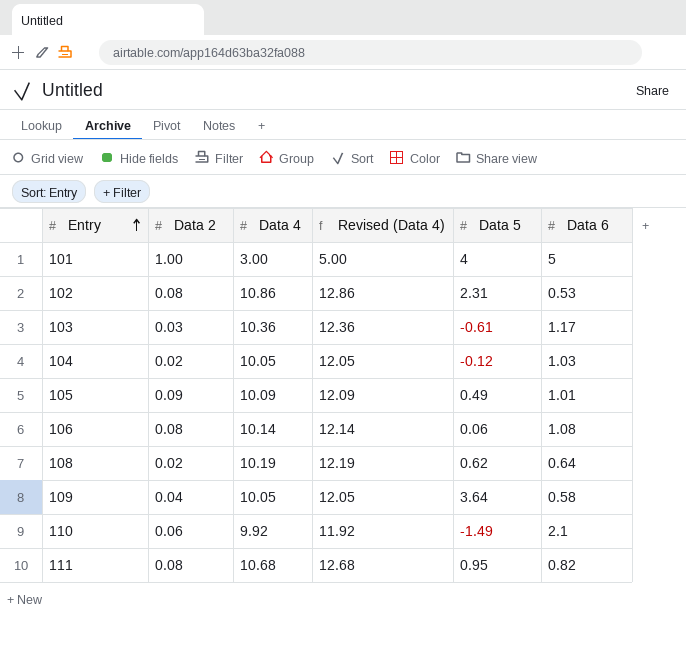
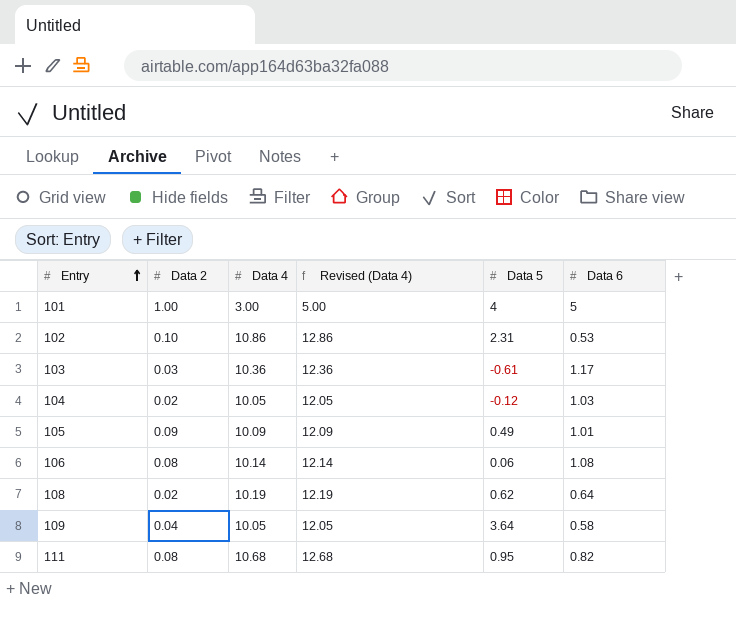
row 110: 0.06 | 9.92 | 11.92 | -1.49 | 2.1 -> none
102 | Data 2: 0.08 -> 0.10

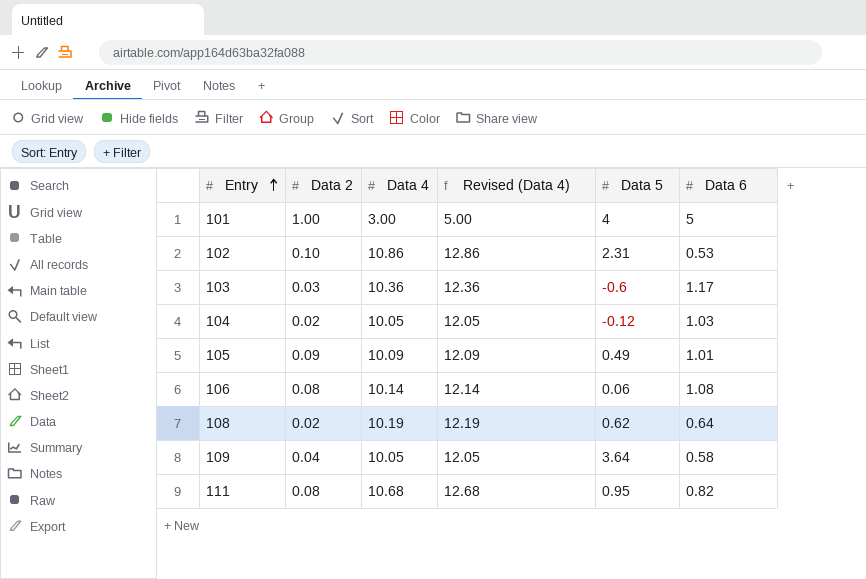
103 | Data 5: -0.61 -> -0.6

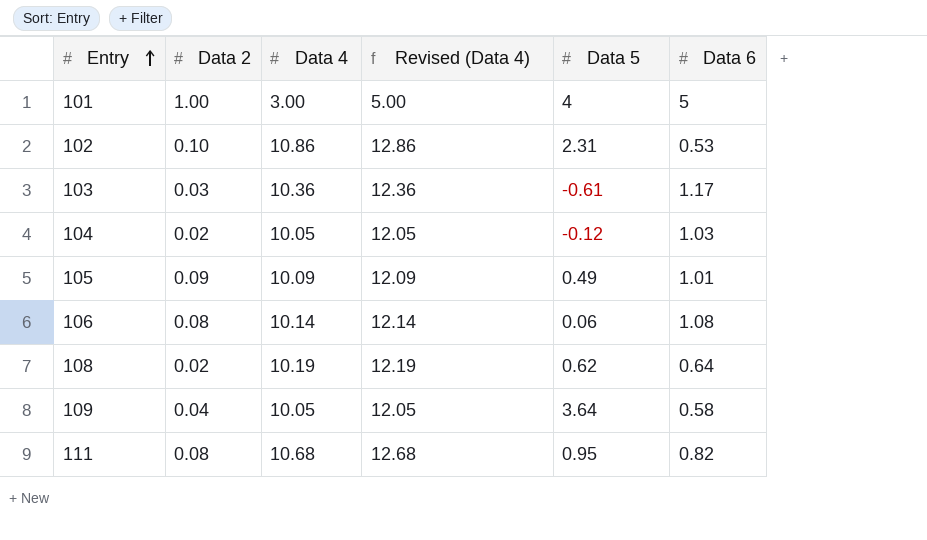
103 | Data 5: -0.6 -> -0.61

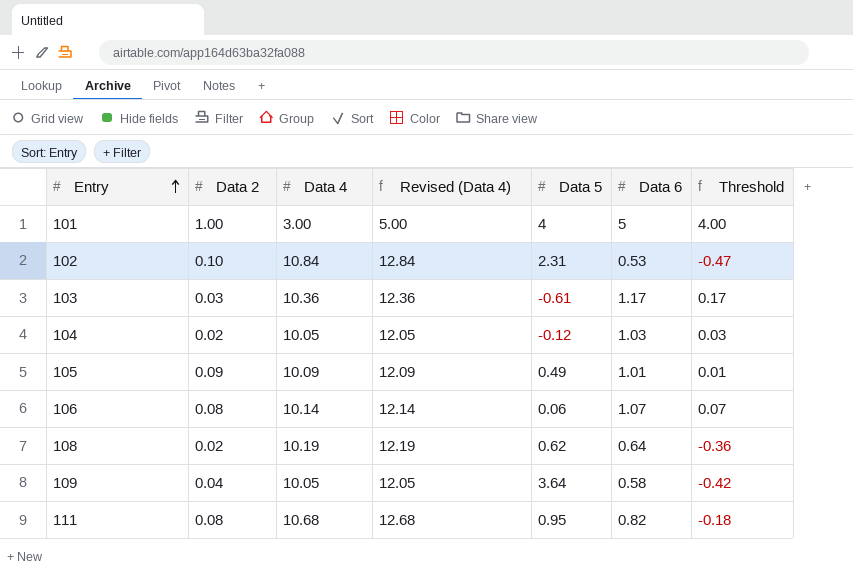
column Threshold | formula: none -> [Data 6] - 1
102 | Data 4: 10.86 -> 10.84
102 | Revised (Data 4): 12.86 -> 12.84
106 | Data 6: 1.08 -> 1.07

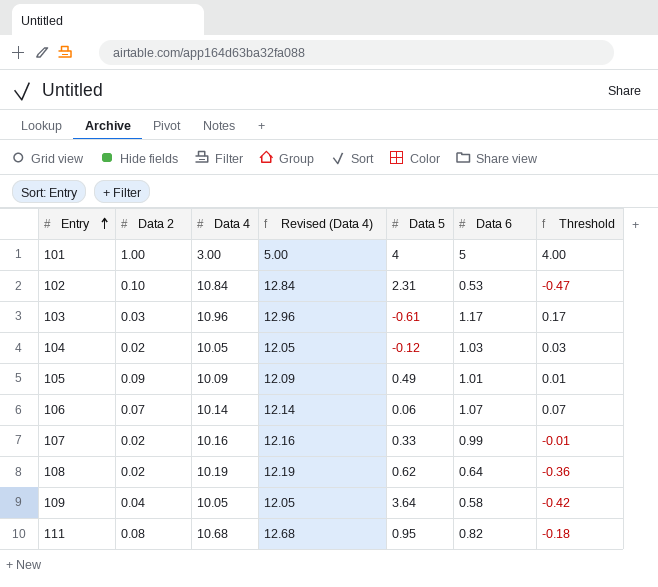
103 | Data 4: 10.36 -> 10.96
103 | Revised (Data 4): 12.36 -> 12.96
106 | Data 2: 0.08 -> 0.07
row 107: none -> 0.02 | 10.16 | 12.16 | 0.33 | 0.99 | -0.01

